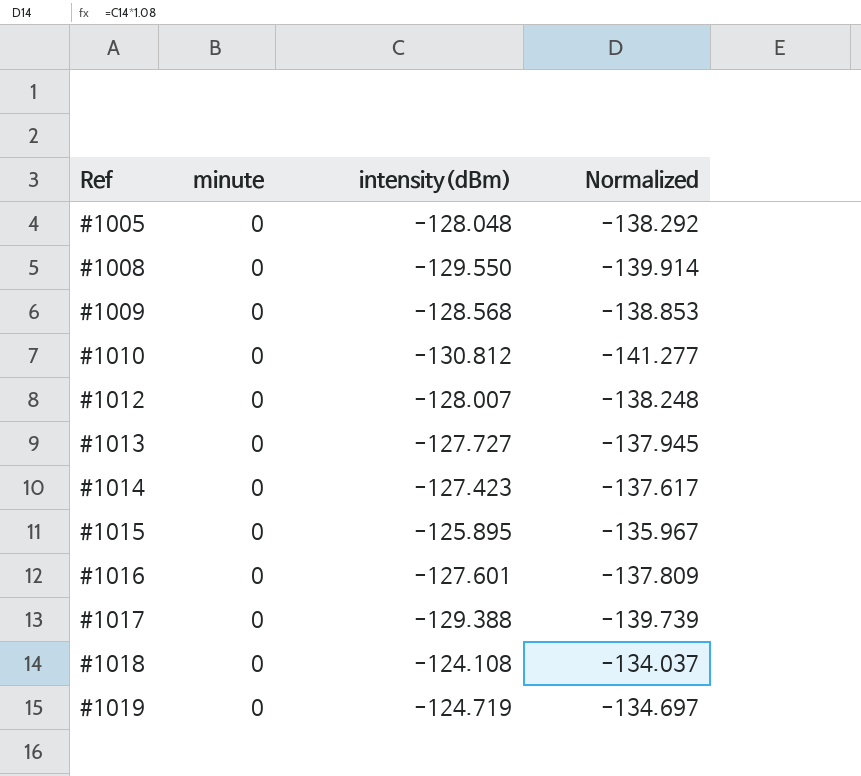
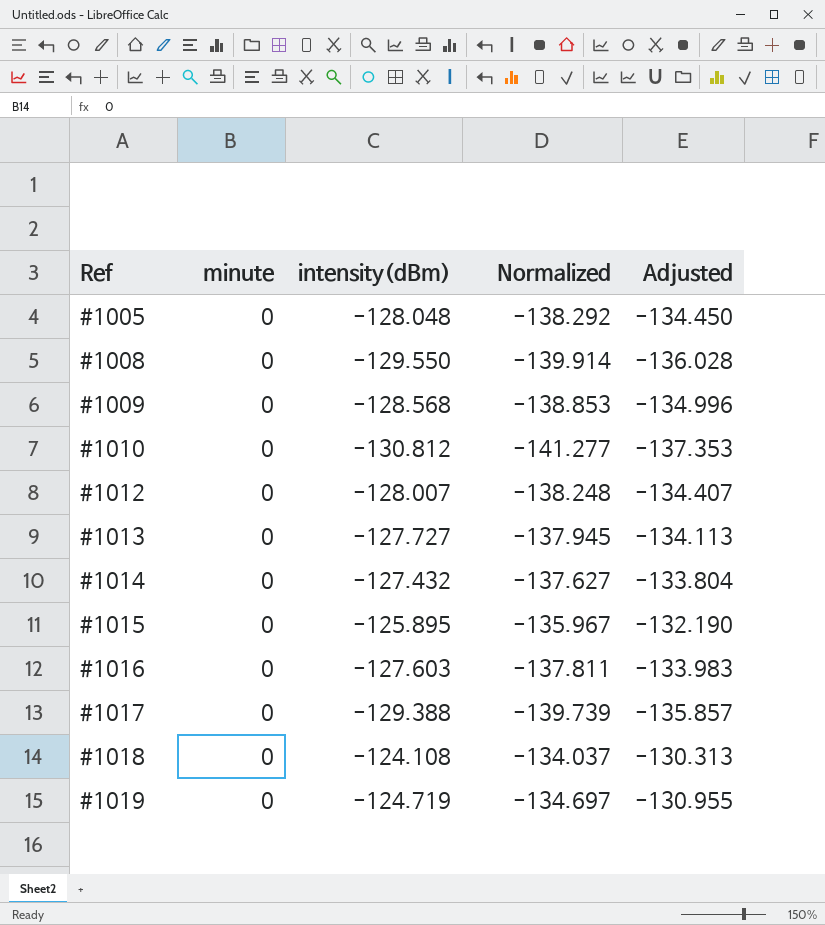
column Adjusted | formula: none -> [intensity(dBm)] * 1.05
#1014 | intensity(dBm): -127.423 -> -127.432
#1014 | Normalized: -137.617 -> -137.627
#1016 | intensity(dBm): -127.601 -> -127.603
#1016 | Normalized: -137.809 -> -137.811

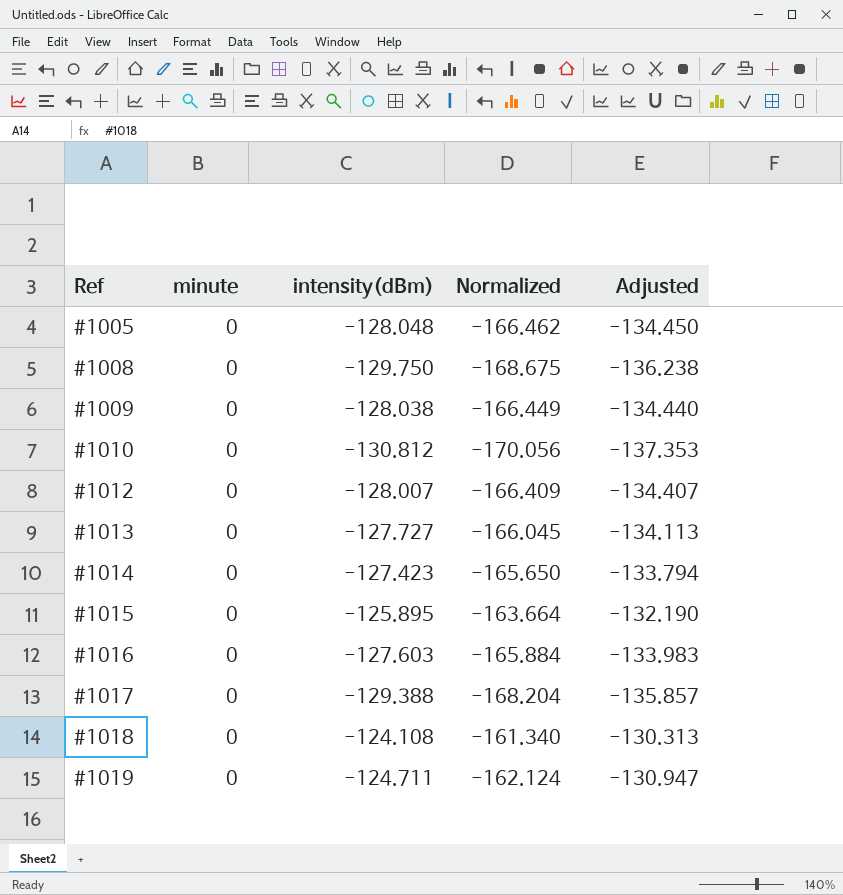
column Normalized | formula: [intensity(dBm)] * 1.08 -> [intensity(dBm)] * 1.3
#1008 | intensity(dBm): -129.550 -> -129.750
#1008 | Adjusted: -136.028 -> -136.238
#1009 | intensity(dBm): -128.568 -> -128.038
#1009 | Adjusted: -134.996 -> -134.440
#1014 | intensity(dBm): -127.432 -> -127.423
#1014 | Adjusted: -133.804 -> -133.794
#1019 | intensity(dBm): -124.719 -> -124.711
#1019 | Adjusted: -130.955 -> -130.947

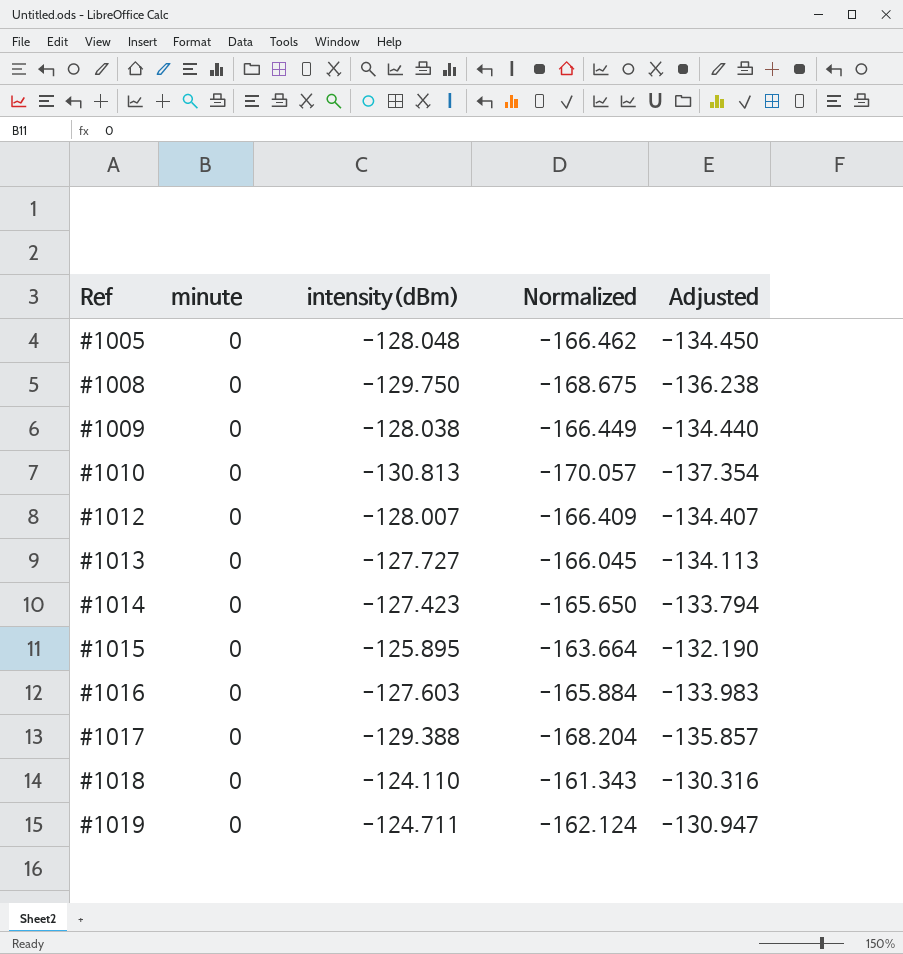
#1010 | intensity(dBm): -130.812 -> -130.813
#1010 | Normalized: -170.056 -> -170.057
#1010 | Adjusted: -137.353 -> -137.354
#1018 | intensity(dBm): -124.108 -> -124.110
#1018 | Normalized: -161.340 -> -161.343
#1018 | Adjusted: -130.313 -> -130.316

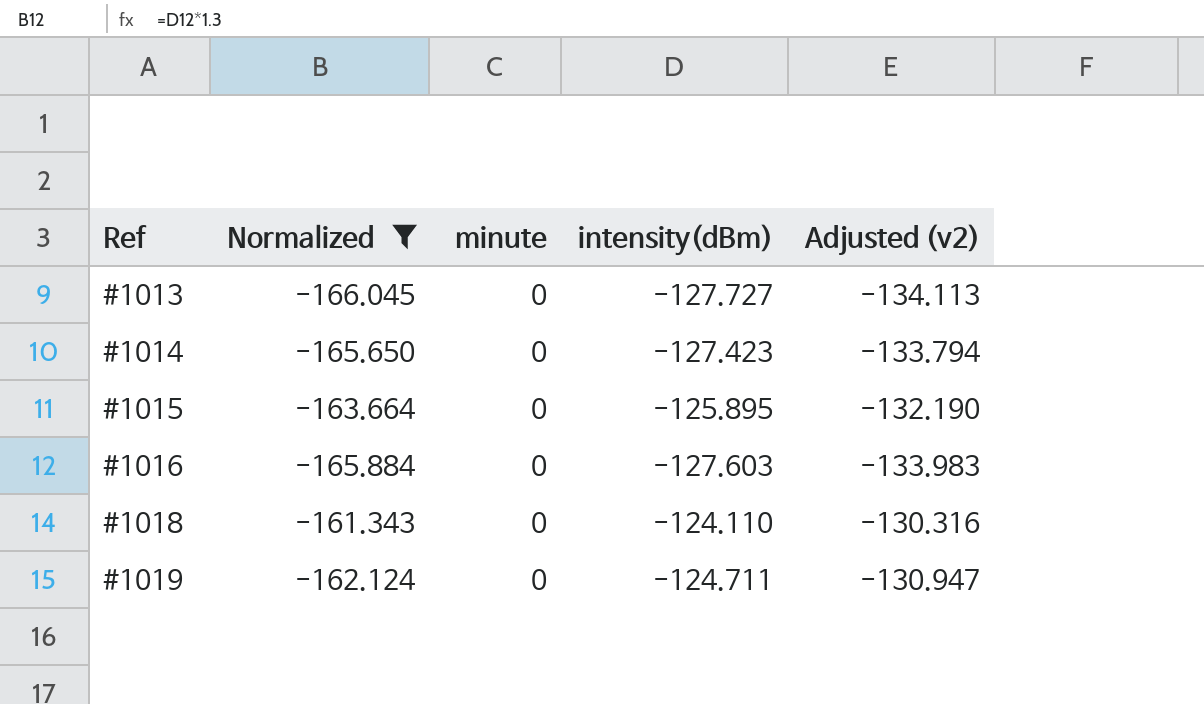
filter: none -> Normalized >= -166.045
column Normalized | position: 4 -> 2
column name: Adjusted -> Adjusted (v2)

